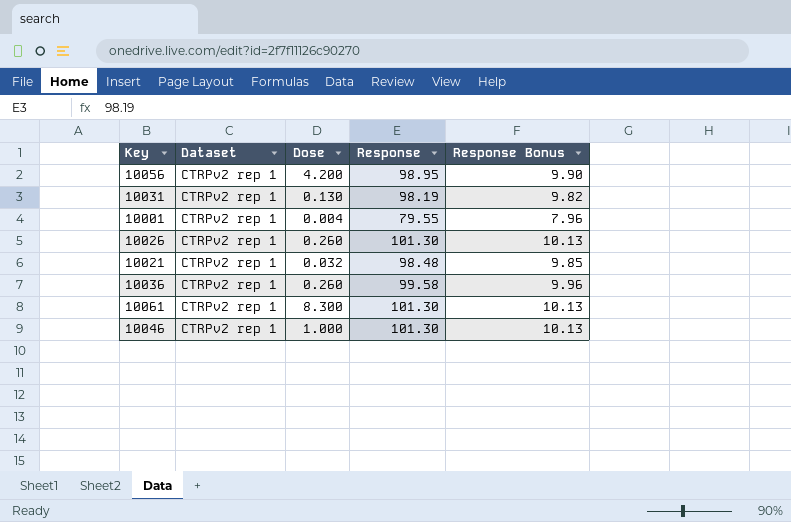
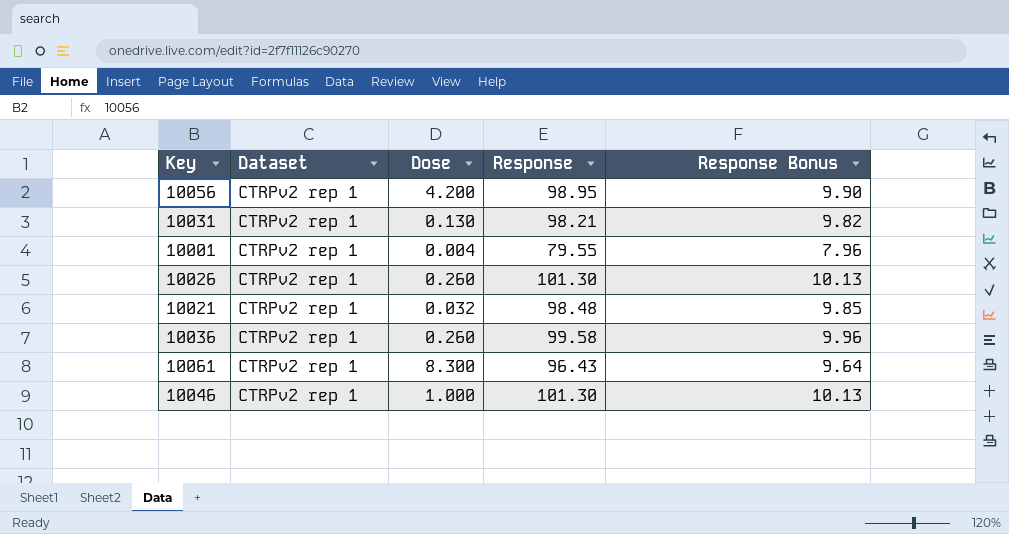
10031 | Response: 98.19 -> 98.21
10061 | Response: 101.30 -> 96.43
10061 | Response Bonus: 10.13 -> 9.64

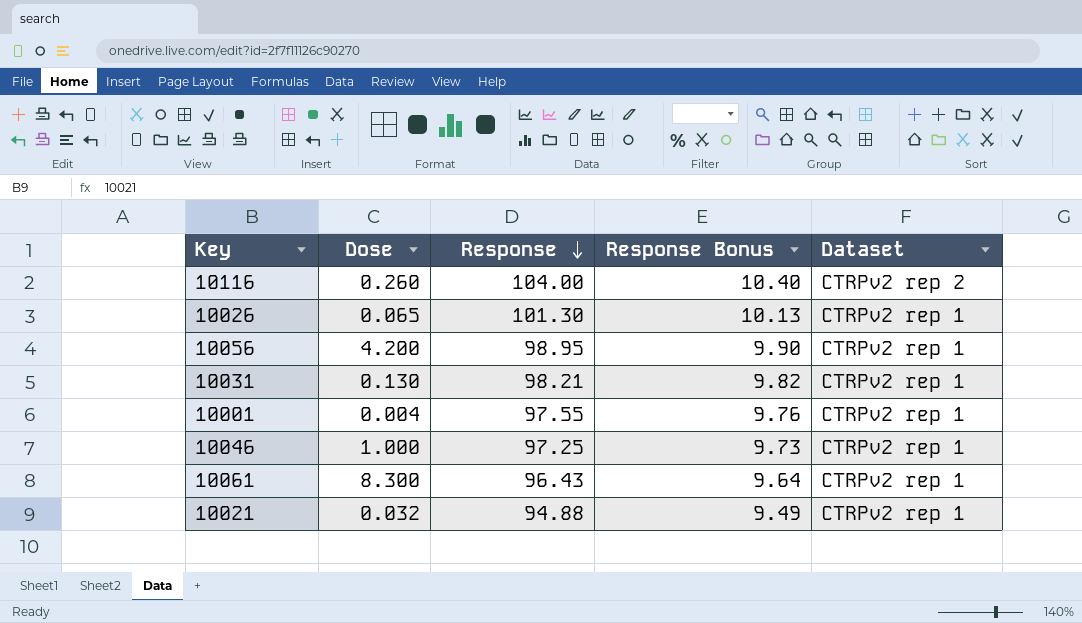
row order: none -> Response descending
column Dataset | position: 2 -> 5
row 10036: CTRPv2 rep 1 | 0.260 | 99.58 | 9.96 -> none
row 10116: none -> 0.260 | 104.00 | 10.40 | CTRPv2 rep 2
10026 | Dose: 0.260 -> 0.065
10001 | Response: 79.55 -> 97.55
10001 | Response Bonus: 7.96 -> 9.76
10046 | Response: 101.30 -> 97.25
10046 | Response Bonus: 10.13 -> 9.73
10021 | Response: 98.48 -> 94.88
10021 | Response Bonus: 9.85 -> 9.49

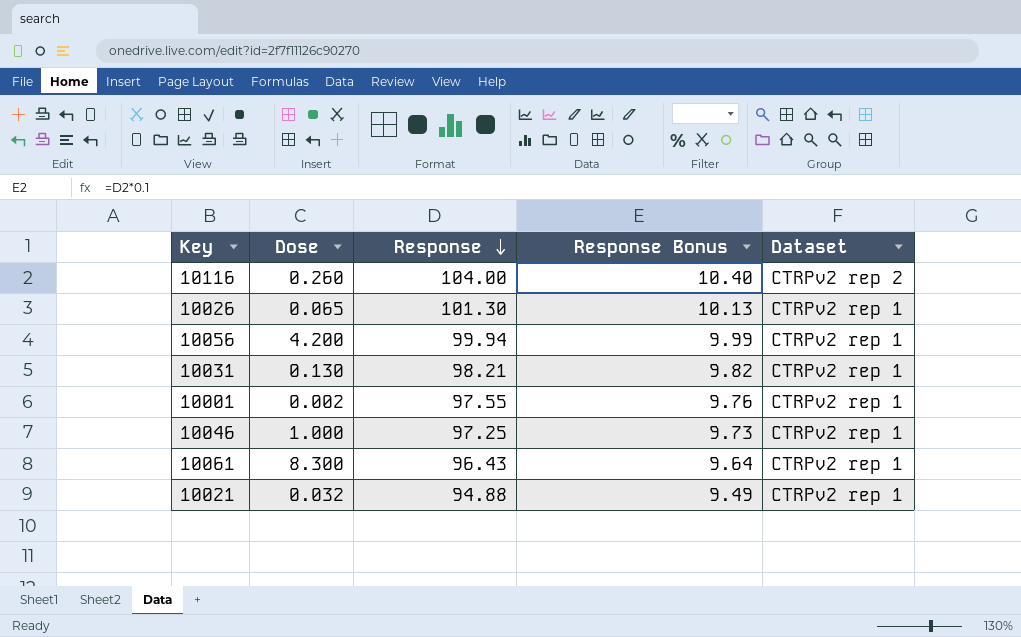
10056 | Response: 98.95 -> 99.94
10056 | Response Bonus: 9.90 -> 9.99
10001 | Dose: 0.004 -> 0.002

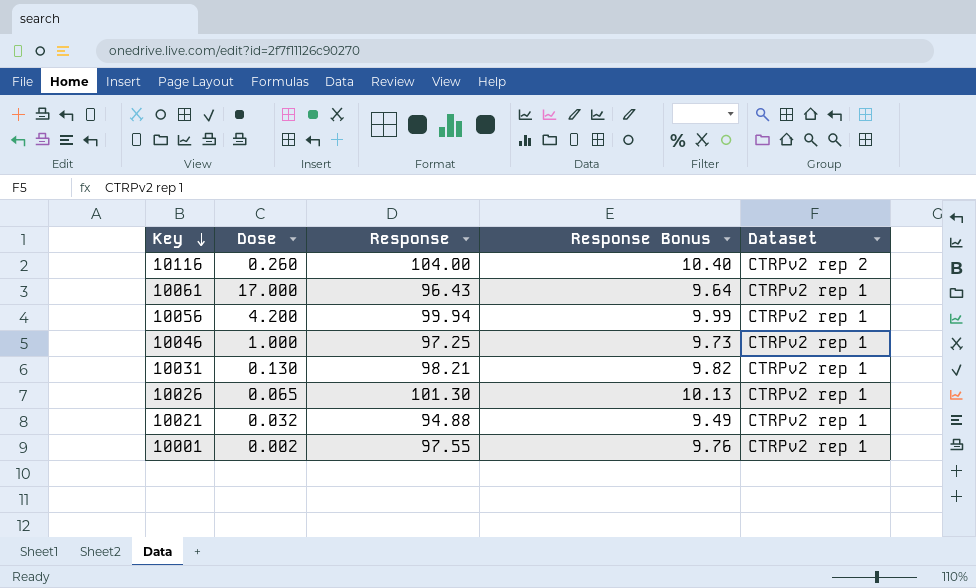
row order: Response descending -> Key descending
10061 | Dose: 8.300 -> 17.000

